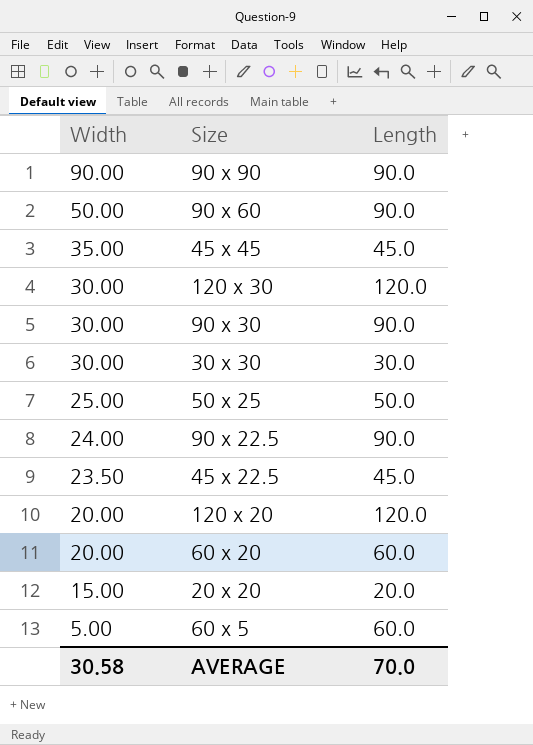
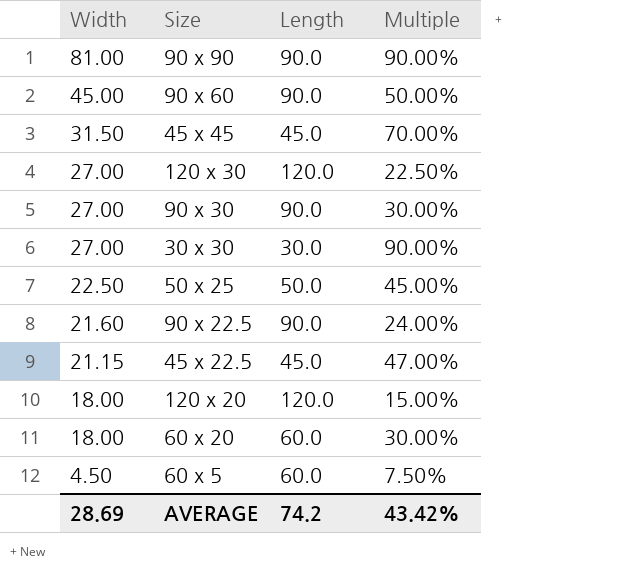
column Multiple | formula: none -> [Width] / [Length]
row 20 x 20: 15.00 | 20.0 -> none
90 x 90 | Width: 90.00 -> 81.00
90 x 60 | Width: 50.00 -> 45.00
45 x 45 | Width: 35.00 -> 31.50
120 x 30 | Width: 30.00 -> 27.00
90 x 30 | Width: 30.00 -> 27.00
30 x 30 | Width: 30.00 -> 27.00
50 x 25 | Width: 25.00 -> 22.50
90 x 22.5 | Width: 24.00 -> 21.60
45 x 22.5 | Width: 23.50 -> 21.15
120 x 20 | Width: 20.00 -> 18.00
60 x 20 | Width: 20.00 -> 18.00
60 x 5 | Width: 5.00 -> 4.50
AVERAGE | Width: 30.58 -> 28.69
AVERAGE | Length: 70.0 -> 74.2

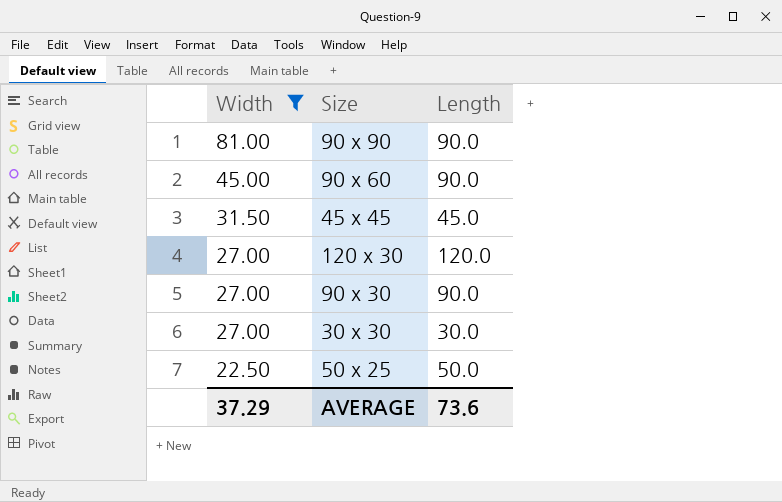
filter: none -> Width >= 22.50
column Multiple | formula: [Width] / [Length] -> none
AVERAGE | Width: 28.69 -> 37.29
AVERAGE | Length: 74.2 -> 73.6

